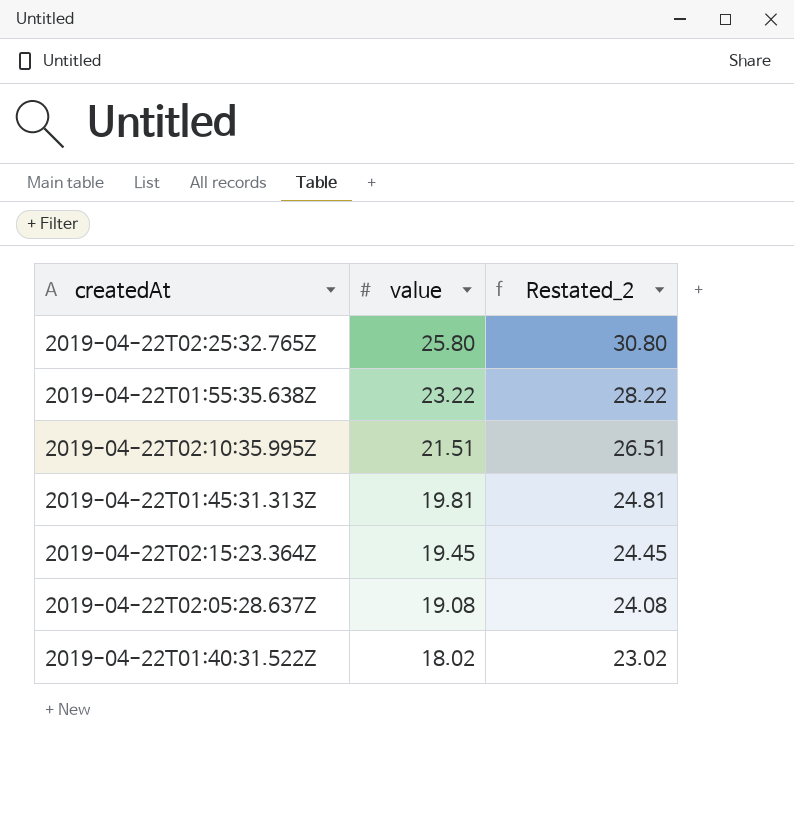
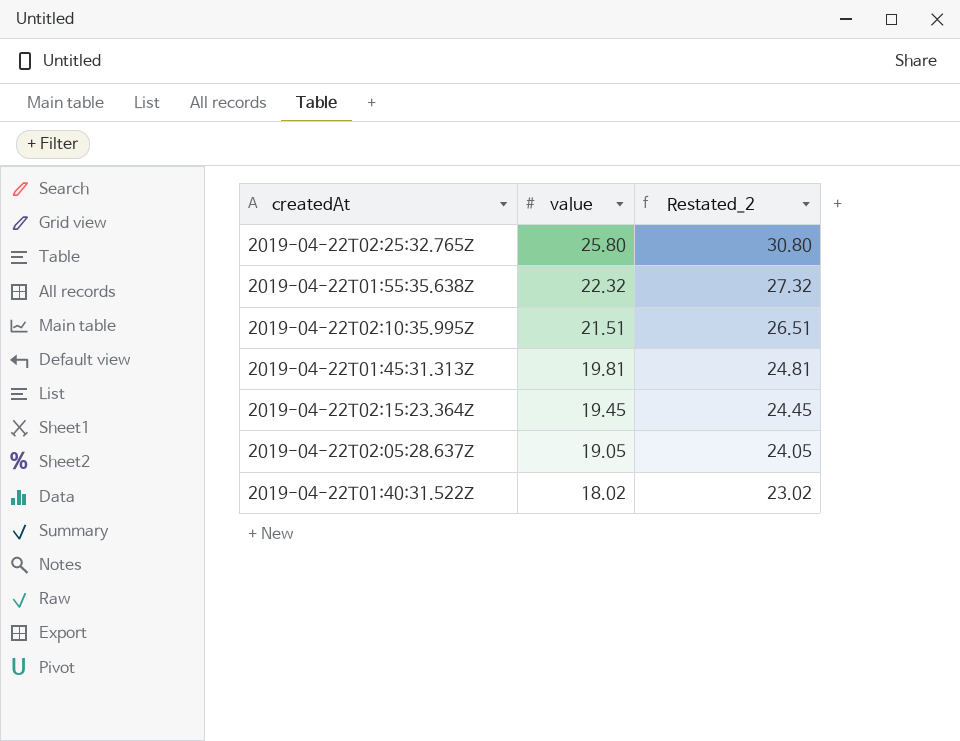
2019-04-22T01:55:35.638Z | value: 23.22 -> 22.32
2019-04-22T01:55:35.638Z | Restated_2: 28.22 -> 27.32
2019-04-22T02:05:28.637Z | value: 19.08 -> 19.05
2019-04-22T02:05:28.637Z | Restated_2: 24.08 -> 24.05

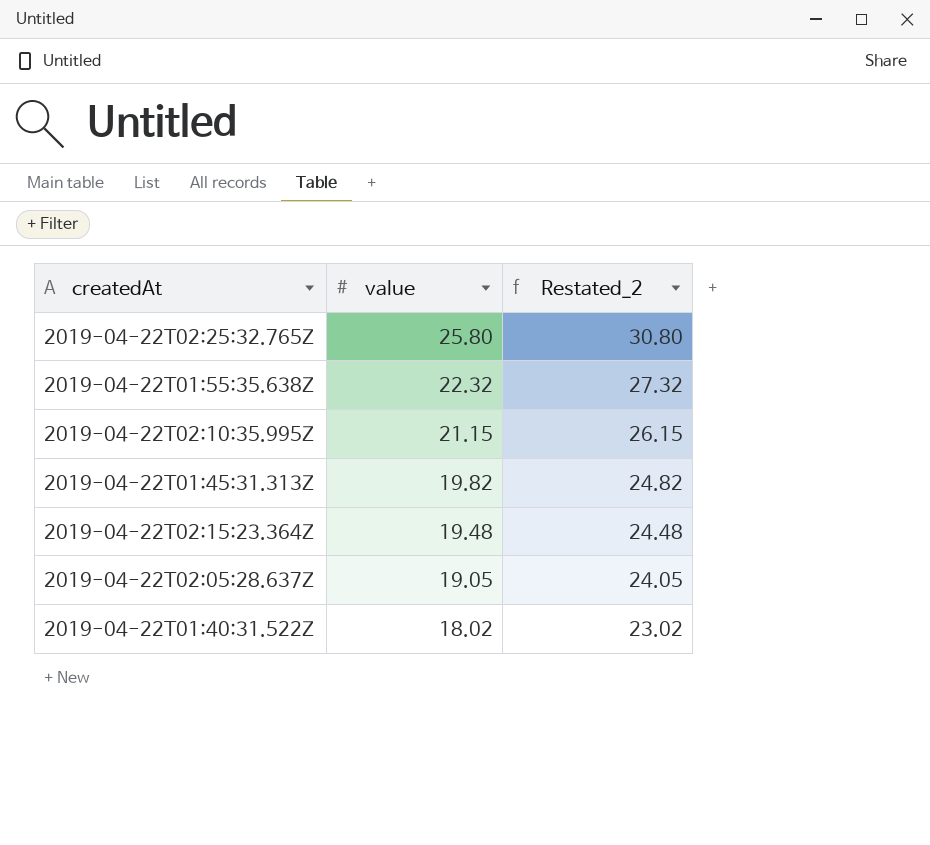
2019-04-22T02:10:35.995Z | value: 21.51 -> 21.15
2019-04-22T02:10:35.995Z | Restated_2: 26.51 -> 26.15
2019-04-22T01:45:31.313Z | value: 19.81 -> 19.82
2019-04-22T01:45:31.313Z | Restated_2: 24.81 -> 24.82
2019-04-22T02:15:23.364Z | value: 19.45 -> 19.48
2019-04-22T02:15:23.364Z | Restated_2: 24.45 -> 24.48

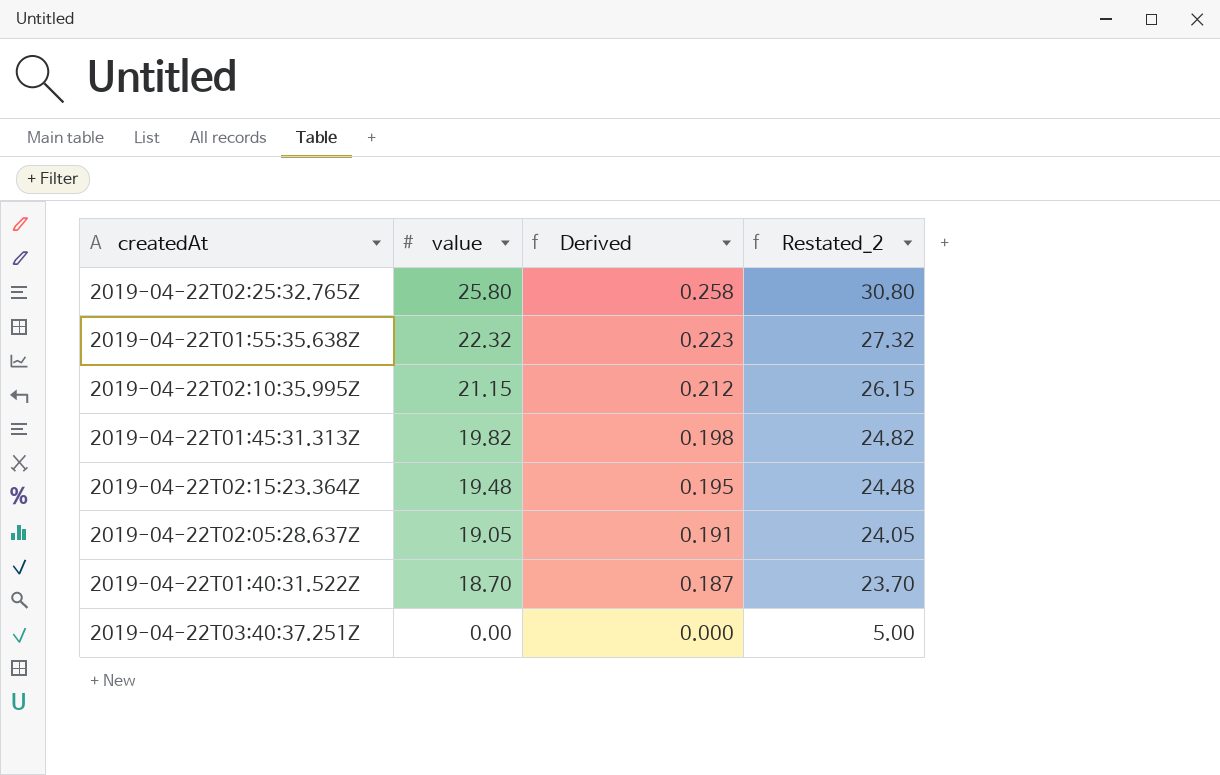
column Derived | formula: none -> [value] * 0.01
2019-04-22T01:40:31.522Z | value: 18.02 -> 18.70
2019-04-22T01:40:31.522Z | Restated_2: 23.02 -> 23.70
row 2019-04-22T03:40:37.251Z: none -> 0.00 | 0.000 | 5.00

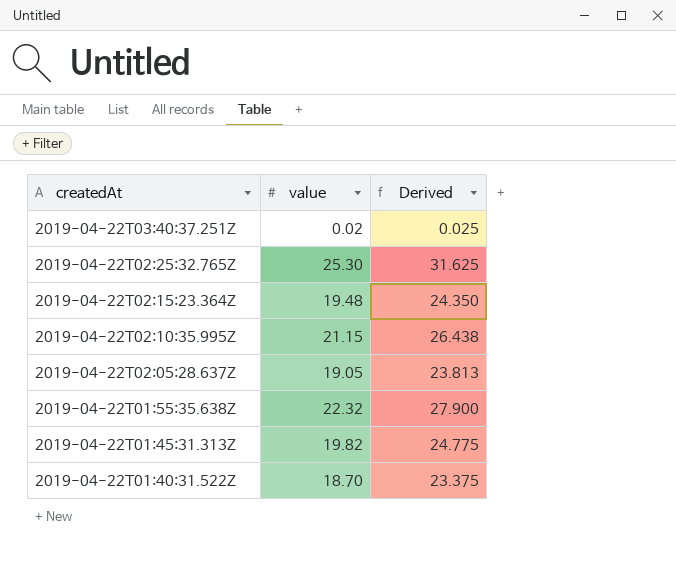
row order: value descending -> createdAt descending
column Restated_2 | formula: [value] + 5 -> none
column Derived | formula: [value] * 0.01 -> [value] * 1.25
2019-04-22T03:40:37.251Z | value: 0.00 -> 0.02
2019-04-22T02:25:32.765Z | value: 25.80 -> 25.30

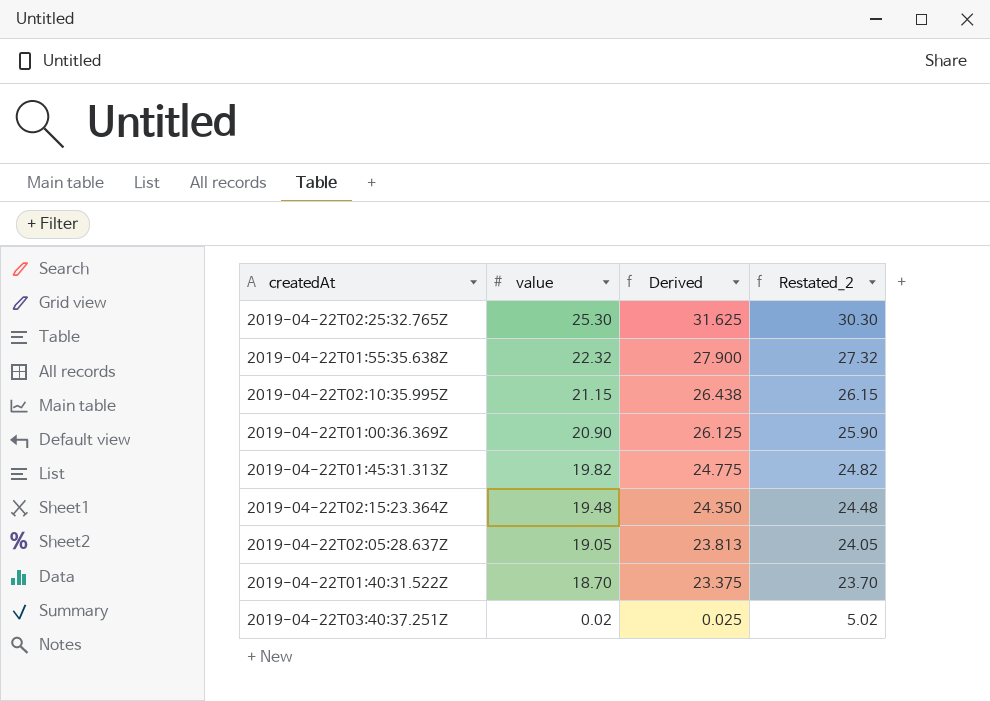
row order: createdAt descending -> value descending
column Restated_2 | formula: none -> [value] + 5
row 2019-04-22T01:00:36.369Z: none -> 20.90 | 26.125 | 25.90

